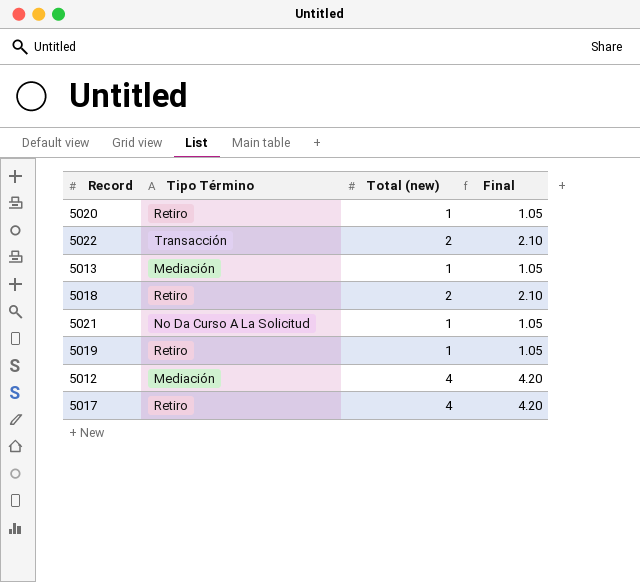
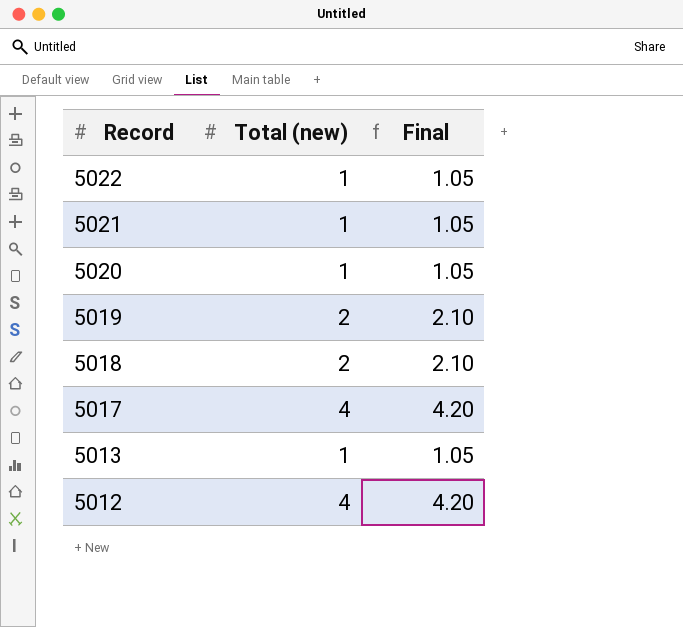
row order: none -> Record descending
column Tipo Término | position: 2 -> none
5022 | Total (new): 2 -> 1
5022 | Final: 2.10 -> 1.05
5019 | Total (new): 1 -> 2
5019 | Final: 1.05 -> 2.10

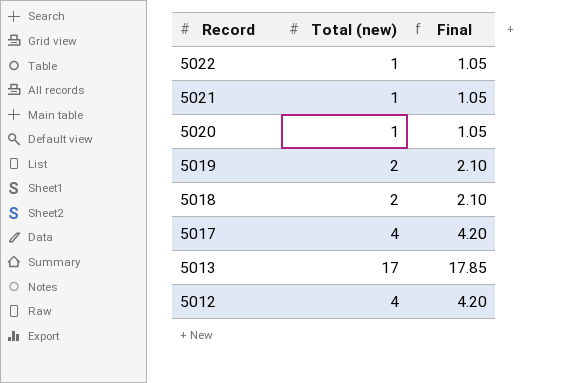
5013 | Total (new): 1 -> 17
5013 | Final: 1.05 -> 17.85

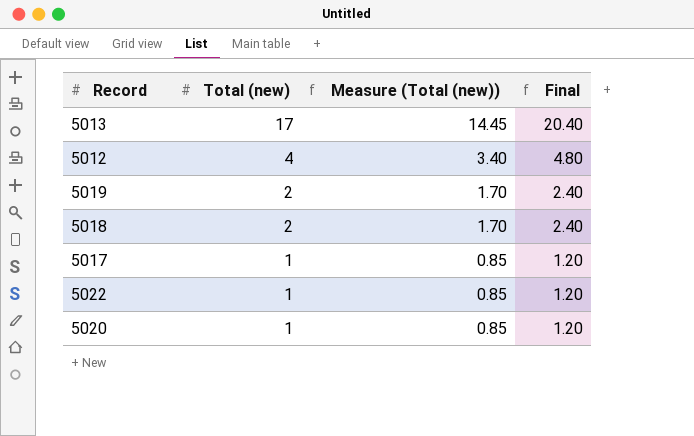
row order: Record descending -> Total (new) descending
column Measure (Total (new)) | formula: none -> [Total (new)] * 0.85
column Final | formula: [Total (new)] * 1.05 -> [Total (new)] * 1.2
row 5021: 1 | 1.05 -> none
5017 | Total (new): 4 -> 1

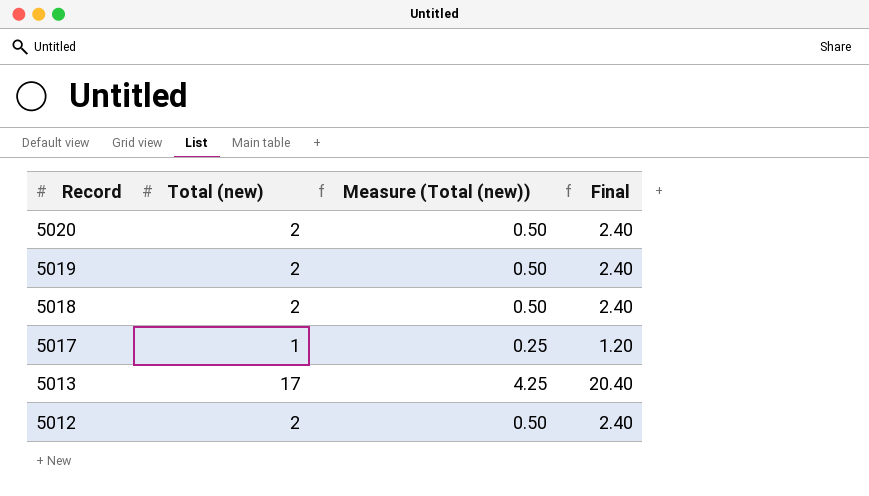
row order: Total (new) descending -> Record descending
column Measure (Total (new)) | formula: [Total (new)] * 0.85 -> [Total (new)] * 0.25
row 5022: 1 | 0.85 | 1.20 -> none
5020 | Total (new): 1 -> 2
5020 | Final: 1.20 -> 2.40
5012 | Total (new): 4 -> 2
5012 | Final: 4.80 -> 2.40

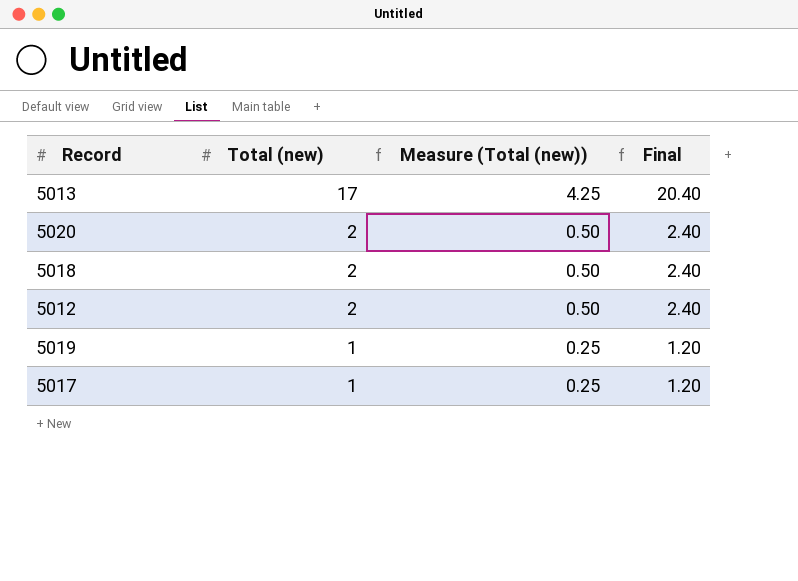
row order: Record descending -> Total (new) descending
5019 | Total (new): 2 -> 1
5019 | Measure (Total (new)): 0.50 -> 0.25
5019 | Final: 2.40 -> 1.20

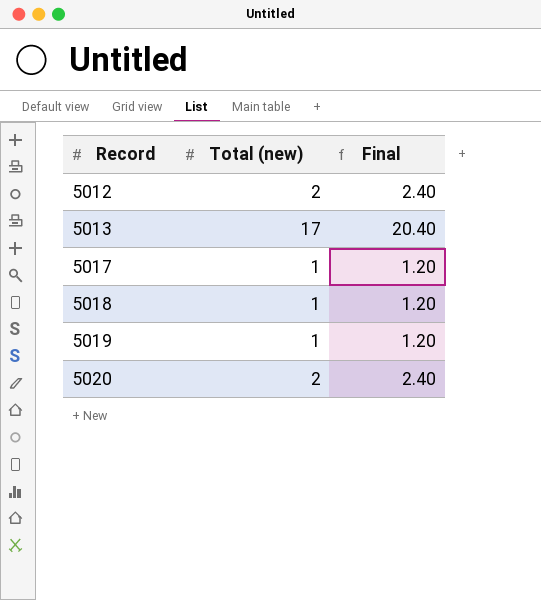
row order: Total (new) descending -> Record ascending
column Measure (Total (new)) | formula: [Total (new)] * 0.25 -> none
5018 | Total (new): 2 -> 1
5018 | Final: 2.40 -> 1.20

